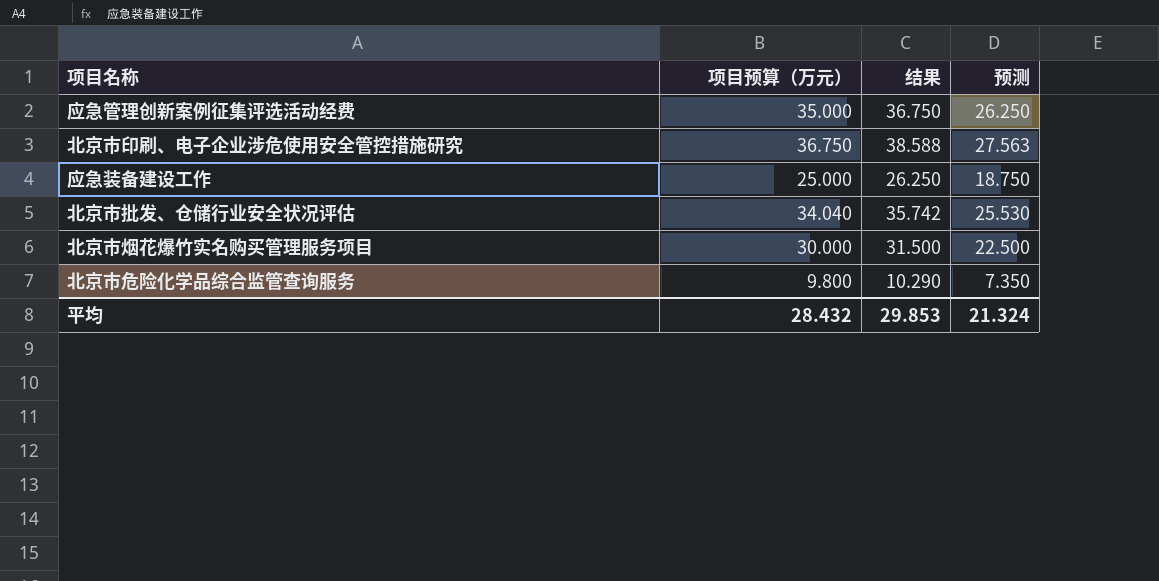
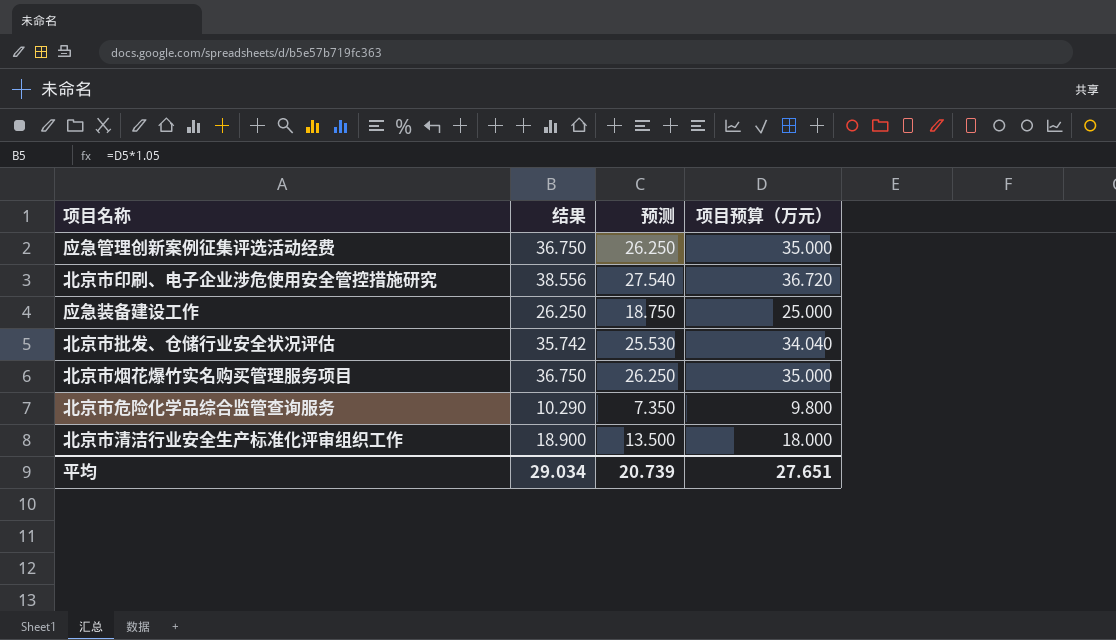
column 项目预算（万元） | position: 2 -> 4
北京市印刷、电子企业涉危使用安全管控措施研究 | 结果: 38.588 -> 38.556
北京市印刷、电子企业涉危使用安全管控措施研究 | 预测: 27.563 -> 27.540
北京市印刷、电子企业涉危使用安全管控措施研究 | 项目预算（万元）: 36.750 -> 36.720
北京市烟花爆竹实名购买管理服务项目 | 结果: 31.500 -> 36.750
北京市烟花爆竹实名购买管理服务项目 | 预测: 22.500 -> 26.250
北京市烟花爆竹实名购买管理服务项目 | 项目预算（万元）: 30.000 -> 35.000
row 北京市清洁行业安全生产标准化评审组织工作: none -> 18.900 | 13.500 | 18.000
平均 | 结果: 29.853 -> 29.034
平均 | 预测: 21.324 -> 20.739
平均 | 项目预算（万元）: 28.432 -> 27.651

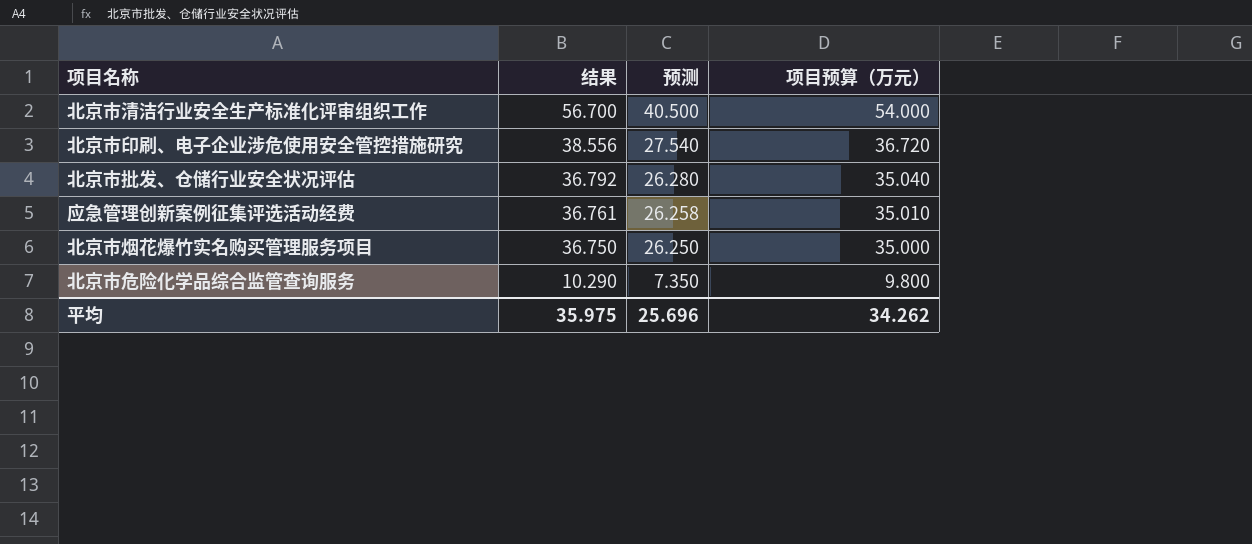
row order: none -> 结果 descending
row 应急装备建设工作: 26.250 | 18.750 | 25.000 -> none
北京市清洁行业安全生产标准化评审组织工作 | 结果: 18.900 -> 56.700
北京市清洁行业安全生产标准化评审组织工作 | 预测: 13.500 -> 40.500
北京市清洁行业安全生产标准化评审组织工作 | 项目预算（万元）: 18.000 -> 54.000
北京市批发、仓储行业安全状况评估 | 结果: 35.742 -> 36.792
北京市批发、仓储行业安全状况评估 | 预测: 25.530 -> 26.280
北京市批发、仓储行业安全状况评估 | 项目预算（万元）: 34.040 -> 35.040
应急管理创新案例征集评选活动经费 | 结果: 36.750 -> 36.761
应急管理创新案例征集评选活动经费 | 预测: 26.250 -> 26.258
应急管理创新案例征集评选活动经费 | 项目预算（万元）: 35.000 -> 35.010
平均 | 结果: 29.034 -> 35.975
平均 | 预测: 20.739 -> 25.696
平均 | 项目预算（万元）: 27.651 -> 34.262

